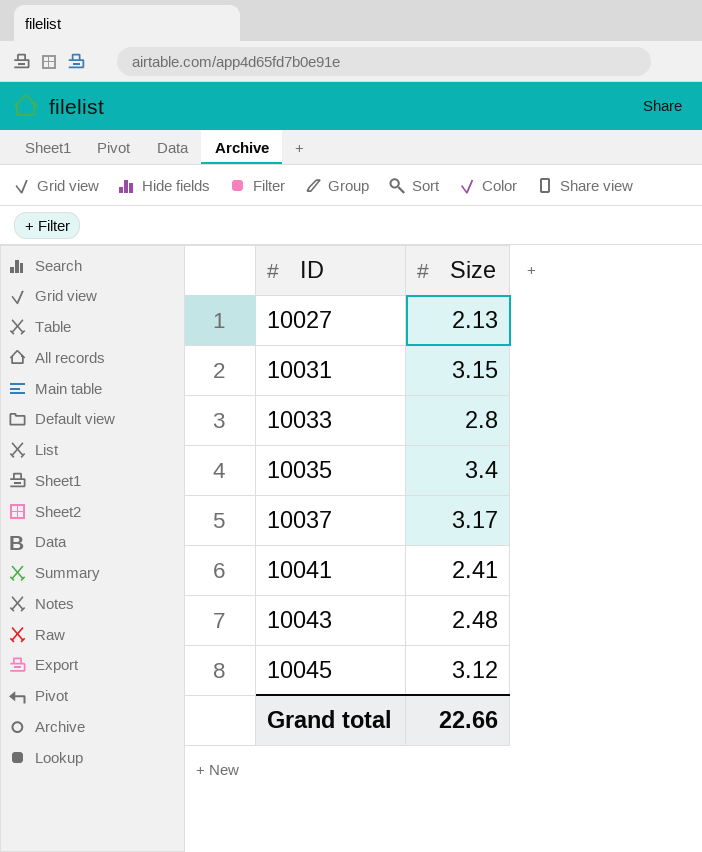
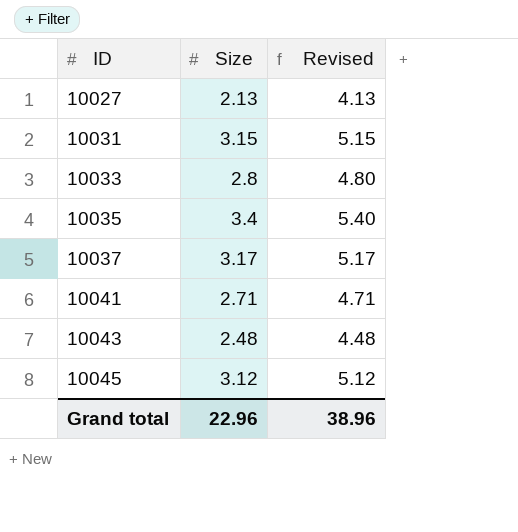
column Revised | formula: none -> [Size] + 2
10041 | Size: 2.41 -> 2.71
Grand total | Size: 22.66 -> 22.96

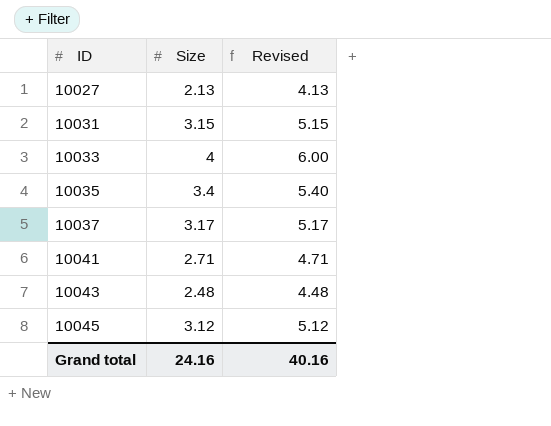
10033 | Size: 2.8 -> 4
10033 | Revised: 4.80 -> 6.00
Grand total | Size: 22.96 -> 24.16
Grand total | Revised: 38.96 -> 40.16

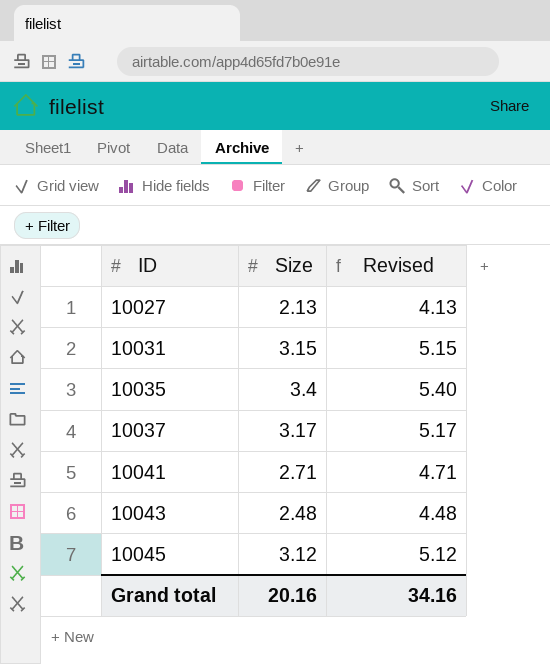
row 10033: 4 | 6.00 -> none
Grand total | Size: 24.16 -> 20.16
Grand total | Revised: 40.16 -> 34.16

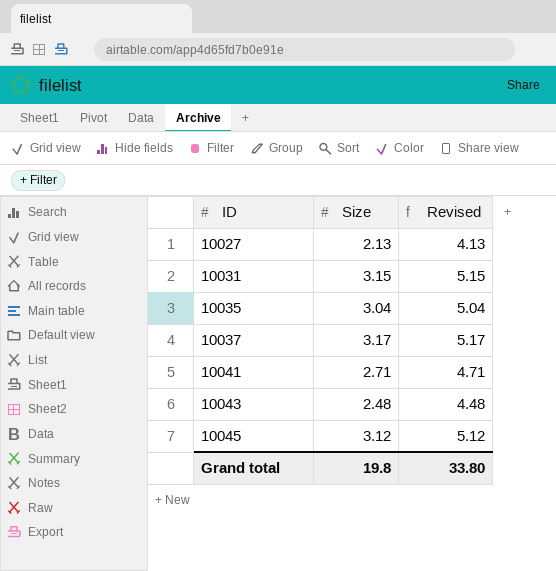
10035 | Size: 3.4 -> 3.04
10035 | Revised: 5.40 -> 5.04
Grand total | Size: 20.16 -> 19.8
Grand total | Revised: 34.16 -> 33.80

